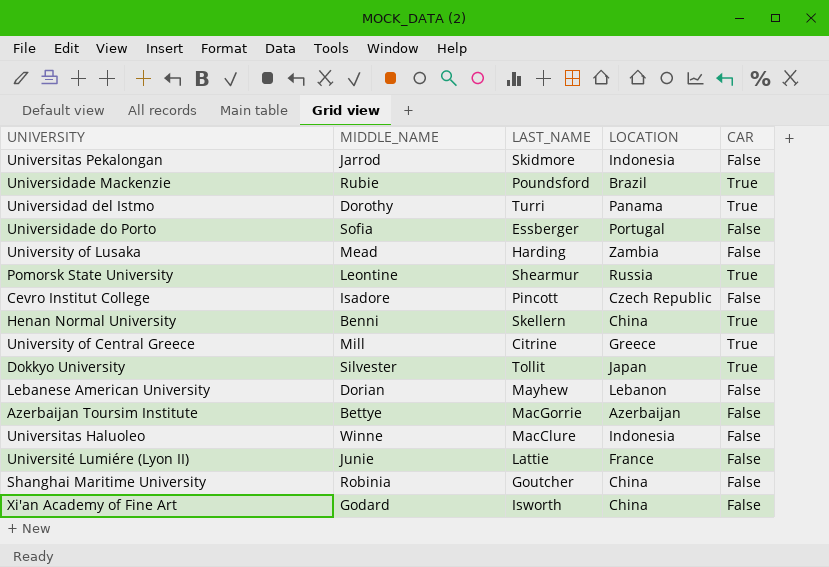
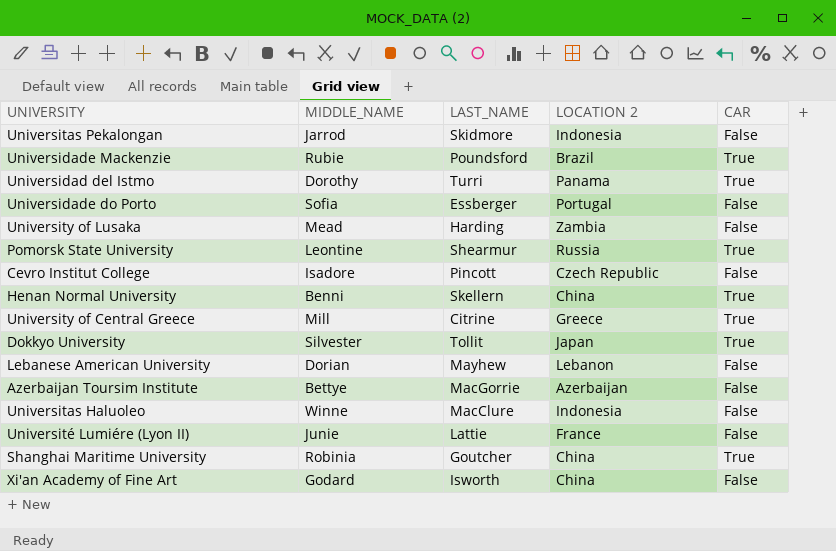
column name: LOCATION -> LOCATION 2
Shanghai Maritime University | CAR: False -> True

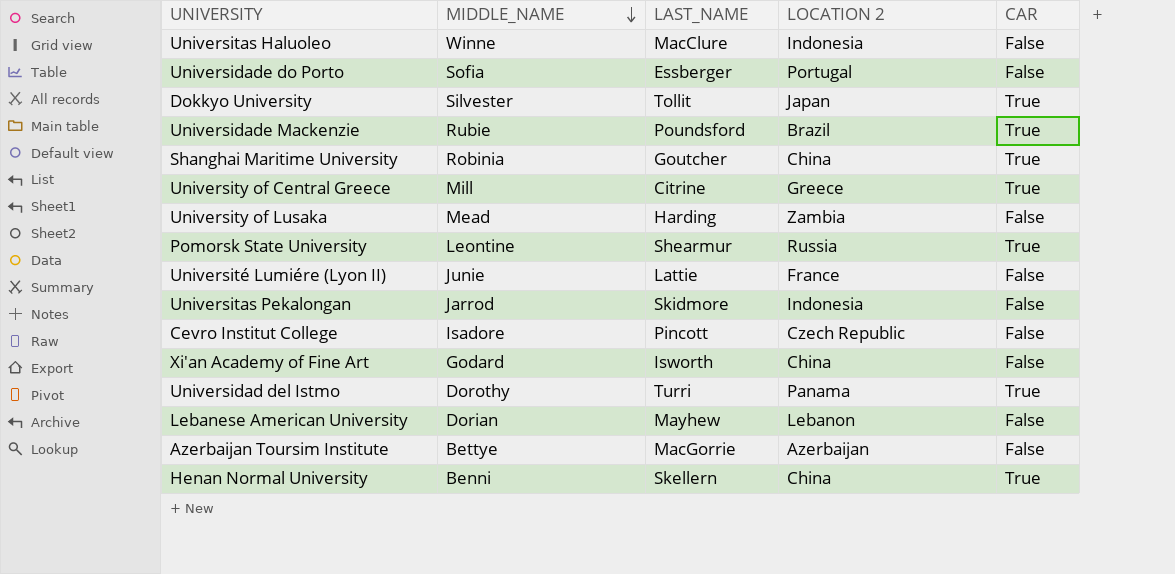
row order: none -> MIDDLE_NAME descending

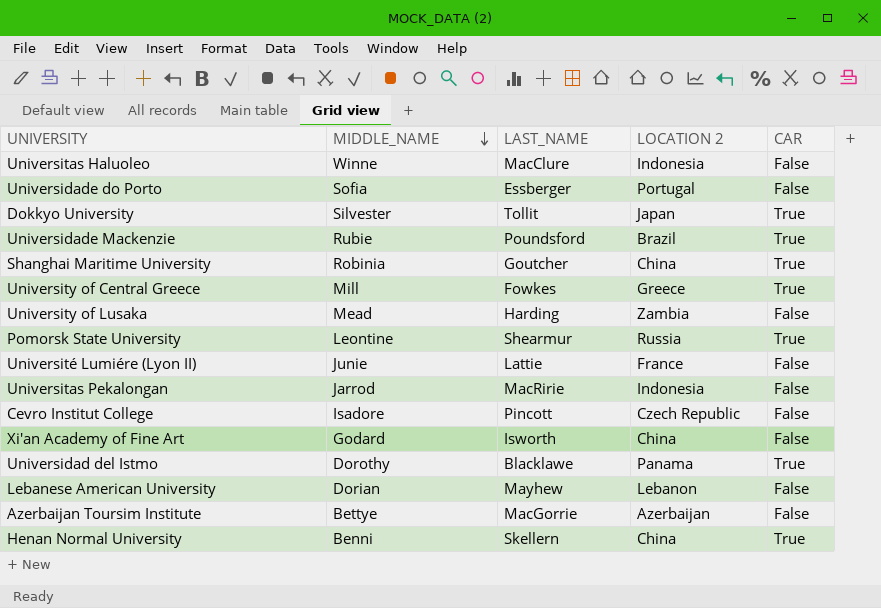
University of Central Greece | LAST_NAME: Citrine -> Fowkes
Universitas Pekalongan | LAST_NAME: Skidmore -> MacRirie
Universidad del Istmo | LAST_NAME: Turri -> Blacklawe

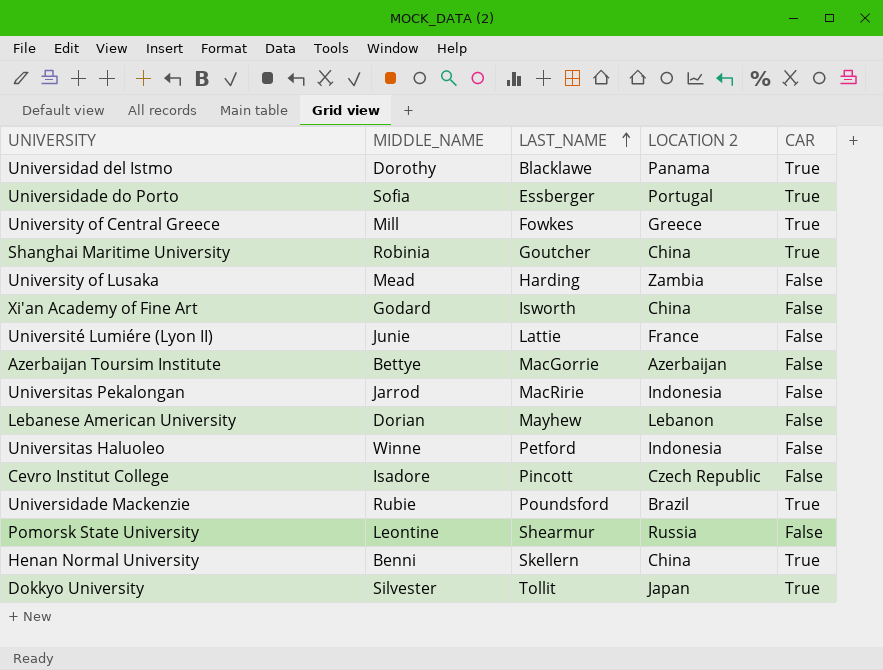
row order: MIDDLE_NAME descending -> LAST_NAME ascending
Universidade do Porto | CAR: False -> True
Universitas Haluoleo | LAST_NAME: MacClure -> Petford
Pomorsk State University | CAR: True -> False

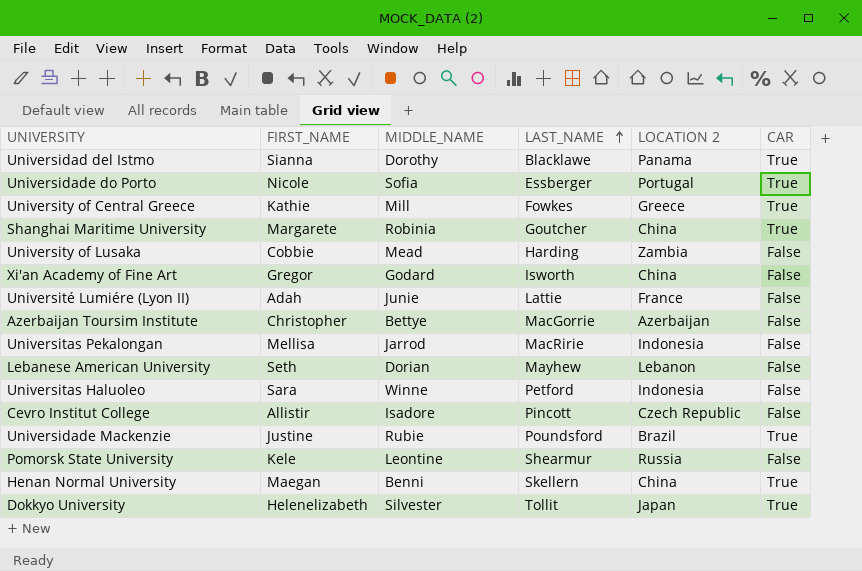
column FIRST_NAME | position: none -> 2

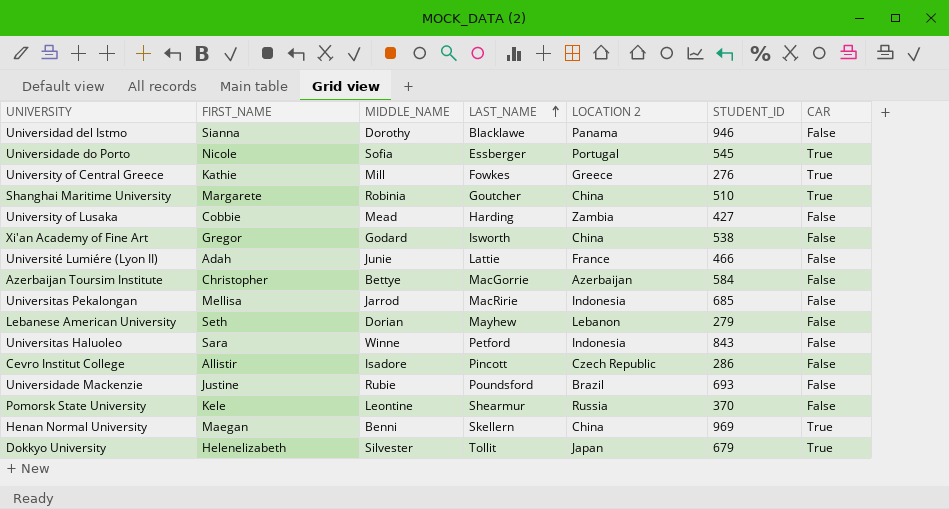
column STUDENT_ID | position: none -> 6
Universidad del Istmo | CAR: True -> False
Universidade Mackenzie | CAR: True -> False

